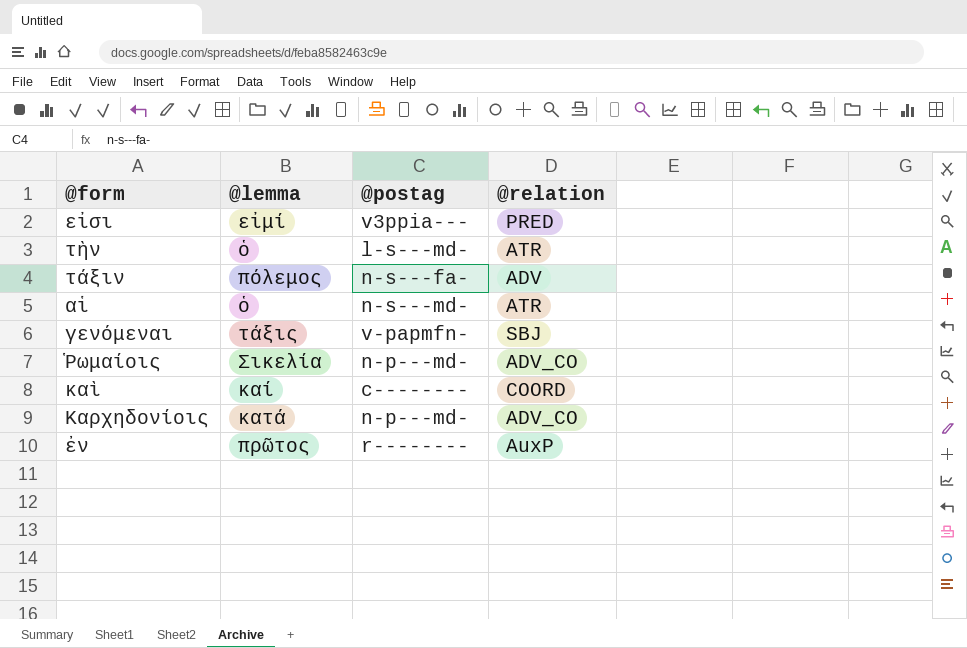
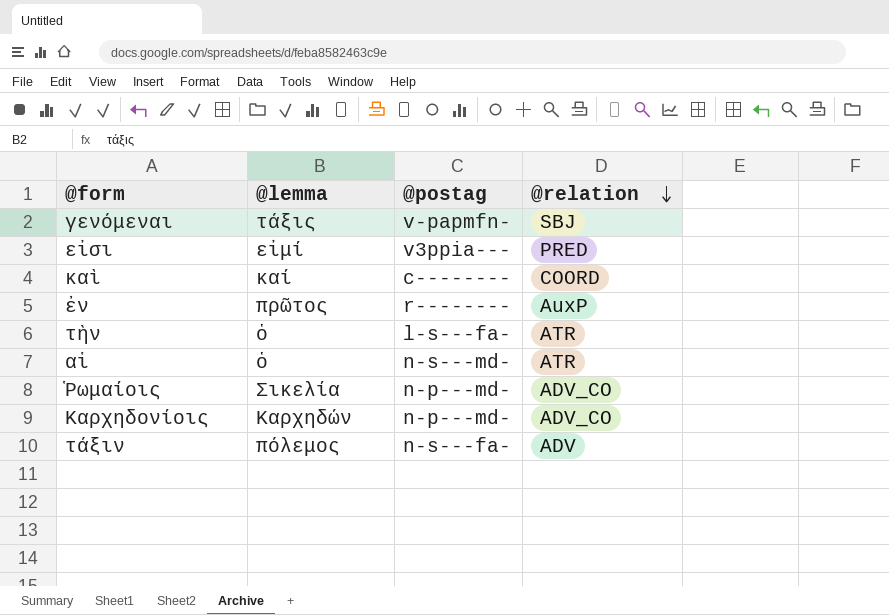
row order: none -> @relation descending
τὴν | @postag: l-s---md- -> l-s---fa-
Καρχηδονίοις | @lemma: κατά -> Καρχηδών

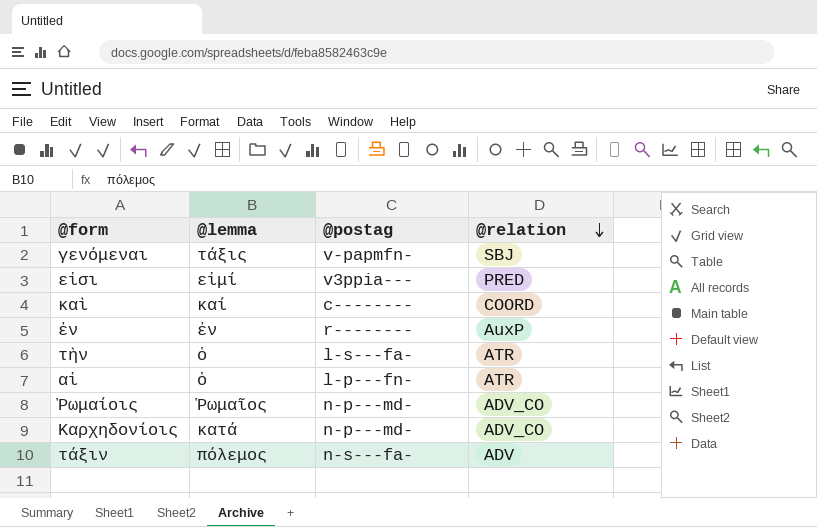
ἐν | @lemma: πρῶτος -> ἐν
αἱ | @postag: n-s---md- -> l-p---fn-
Ῥωμαίοις | @lemma: Σικελία -> Ῥωμαῖος
Καρχηδονίοις | @lemma: Καρχηδών -> κατά

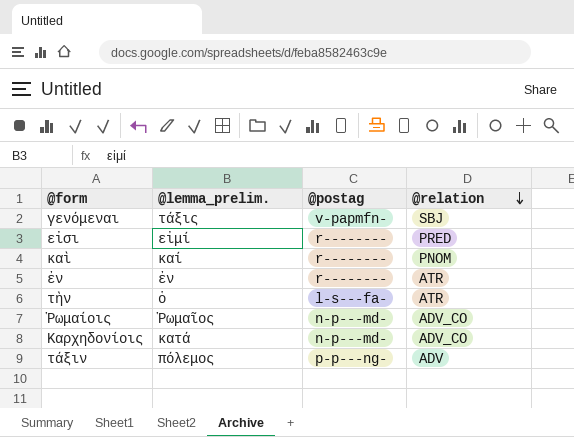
column name: @lemma -> @lemma_prelim.
row αἱ: ὁ | l-p---fn- | ATR -> none
εἰσι | @postag: v3ppia--- -> r--------
καὶ | @postag: c-------- -> r--------
καὶ | @relation: COORD -> PNOM
ἐν | @relation: AuxP -> ATR
τάξιν | @postag: n-s---fa- -> p-p---ng-

